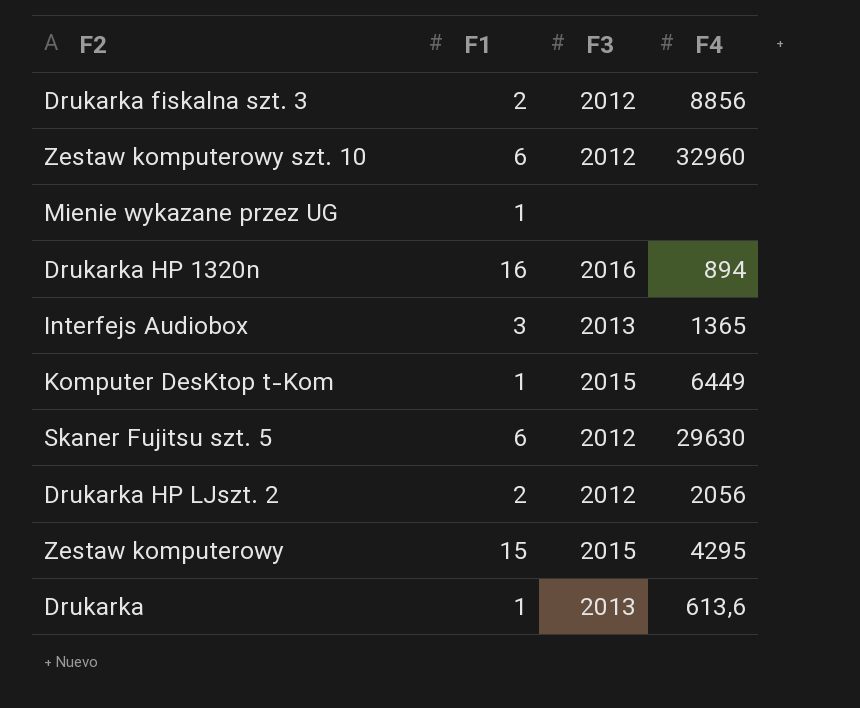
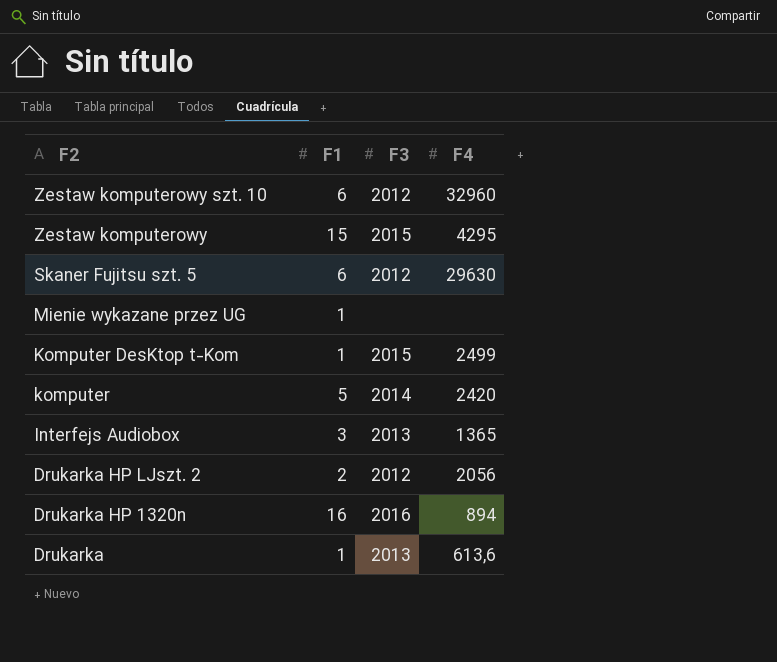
row order: none -> F2 descending
row Drukarka fiskalna szt. 3: 2 | 2012 | 8856 -> none
Komputer DesKtop t-Kom | F4: 6449 -> 2499
row komputer: none -> 5 | 2014 | 2420

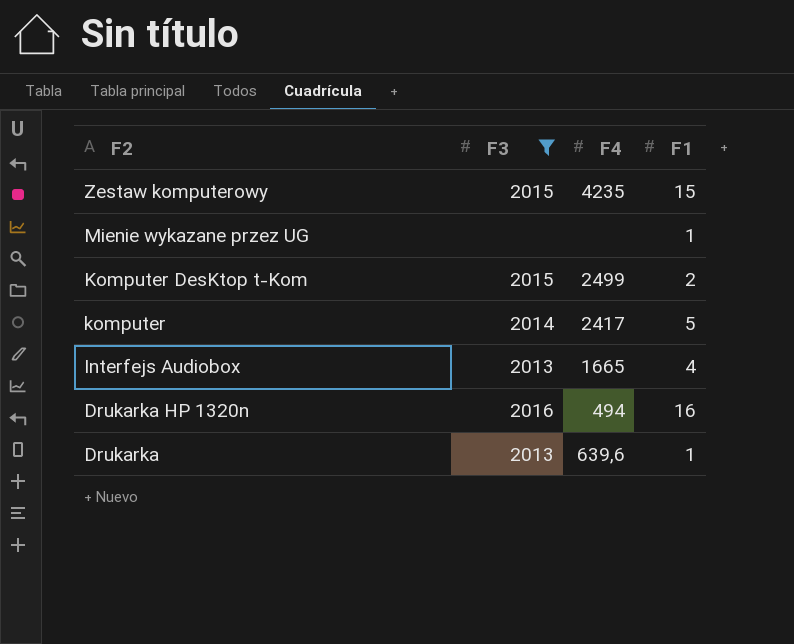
filter: none -> F3 != 2012
column F1 | position: 2 -> 4
Zestaw komputerowy | F4: 4295 -> 4235
Komputer DesKtop t-Kom | F1: 1 -> 2
komputer | F4: 2420 -> 2417
Interfejs Audiobox | F4: 1365 -> 1665
Interfejs Audiobox | F1: 3 -> 4
Drukarka HP 1320n | F4: 894 -> 494
Drukarka | F4: 613,6 -> 639,6

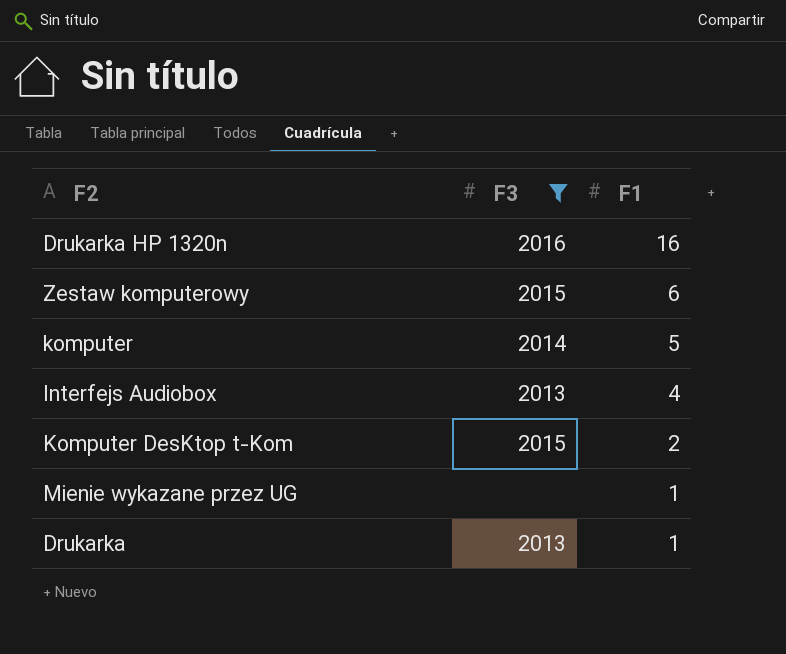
row order: F2 descending -> F1 descending
column F4 | position: 3 -> none
Zestaw komputerowy | F1: 15 -> 6

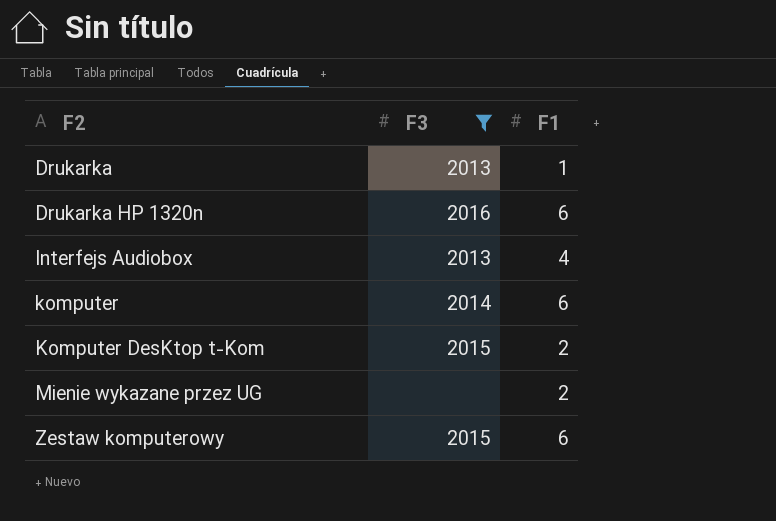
row order: F1 descending -> F2 ascending
Drukarka HP 1320n | F1: 16 -> 6
komputer | F1: 5 -> 6
Mienie wykazane przez UG | F1: 1 -> 2

